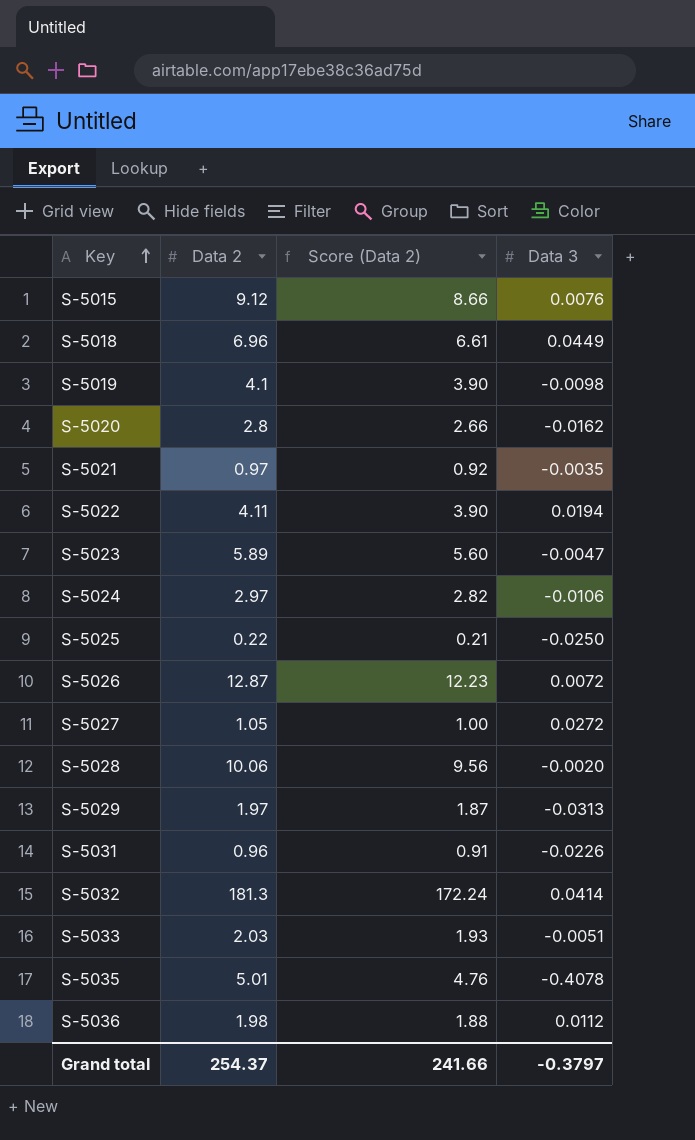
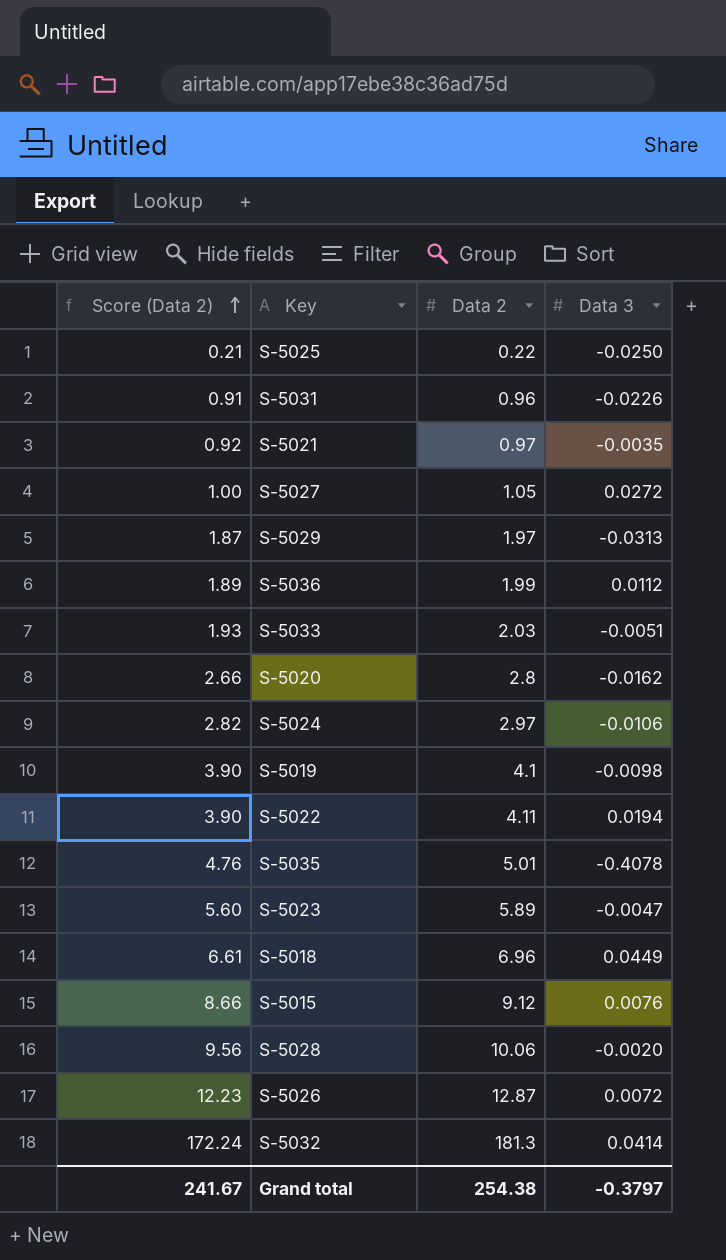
row order: Key ascending -> Score (Data 2) ascending
column Score (Data 2) | position: 3 -> 1
S-5036 | Score (Data 2): 1.88 -> 1.89
S-5036 | Data 2: 1.98 -> 1.99
Grand total | Score (Data 2): 241.66 -> 241.67
Grand total | Data 2: 254.37 -> 254.38

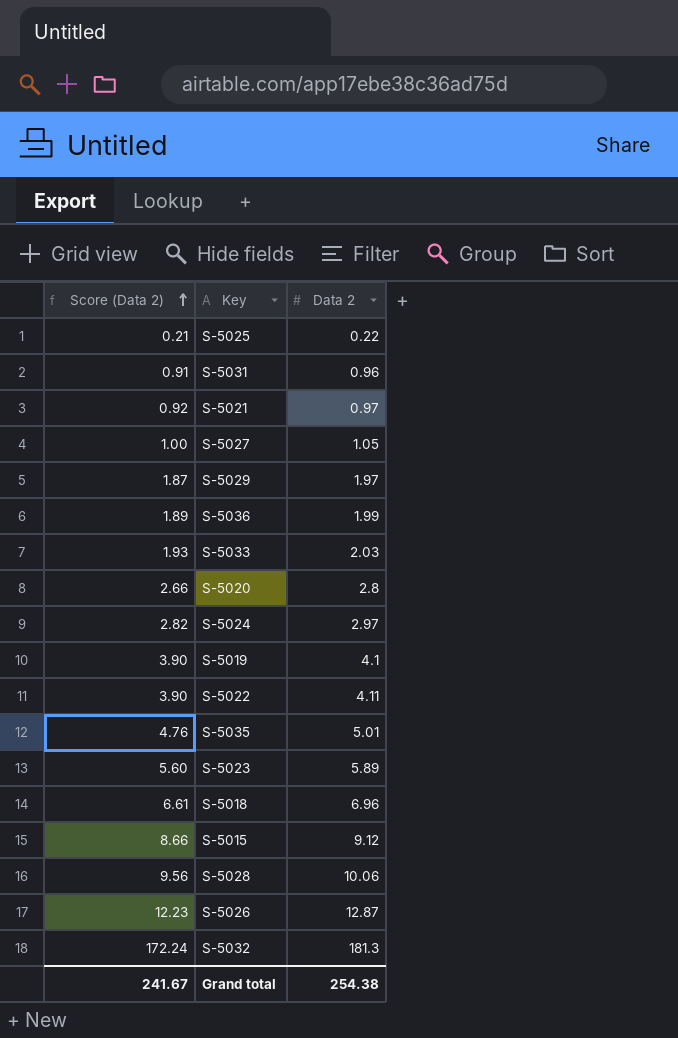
column Data 3 | position: 4 -> none

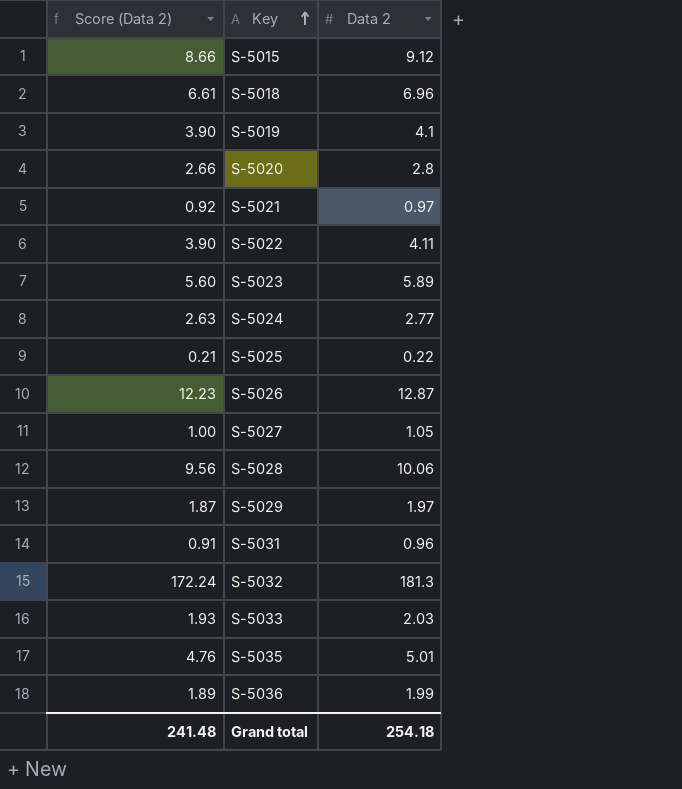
row order: Score (Data 2) ascending -> Key ascending
S-5024 | Score (Data 2): 2.82 -> 2.63
S-5024 | Data 2: 2.97 -> 2.77
Grand total | Score (Data 2): 241.67 -> 241.48
Grand total | Data 2: 254.38 -> 254.18

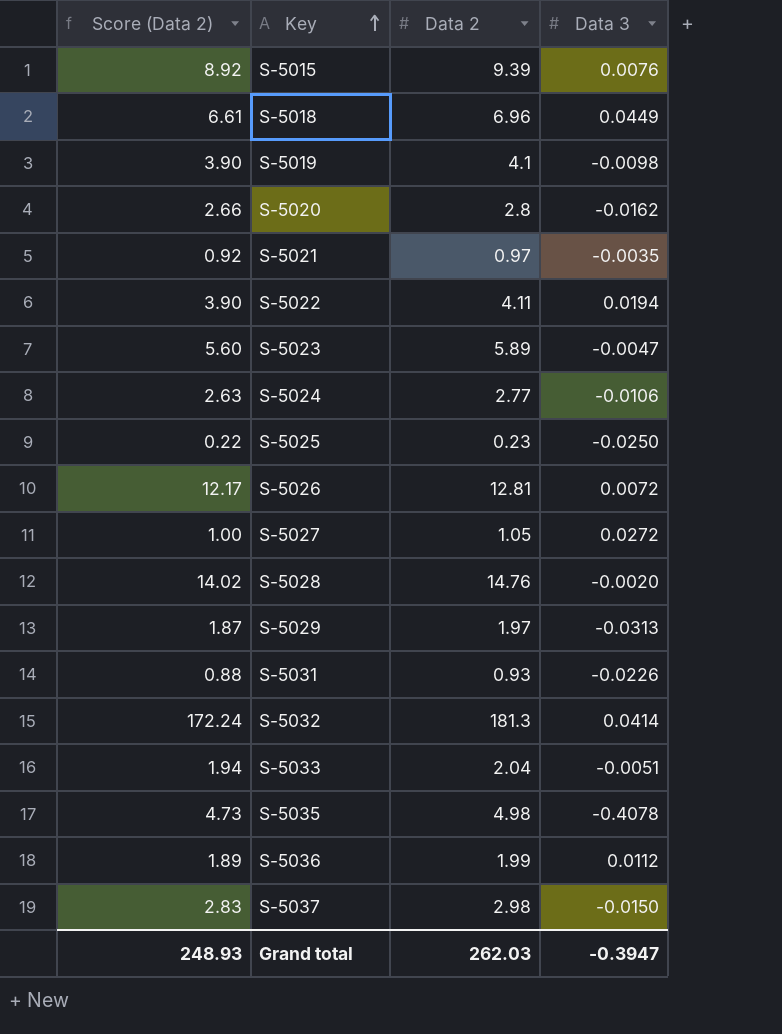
column Data 3 | position: none -> 4
S-5015 | Score (Data 2): 8.66 -> 8.92
S-5015 | Data 2: 9.12 -> 9.39
S-5025 | Score (Data 2): 0.21 -> 0.22
S-5025 | Data 2: 0.22 -> 0.23
S-5026 | Score (Data 2): 12.23 -> 12.17
S-5026 | Data 2: 12.87 -> 12.81
S-5028 | Score (Data 2): 9.56 -> 14.02
S-5028 | Data 2: 10.06 -> 14.76
S-5031 | Score (Data 2): 0.91 -> 0.88
S-5031 | Data 2: 0.96 -> 0.93
S-5033 | Score (Data 2): 1.93 -> 1.94
S-5033 | Data 2: 2.03 -> 2.04
S-5035 | Score (Data 2): 4.76 -> 4.73
S-5035 | Data 2: 5.01 -> 4.98
row S-5037: none -> 2.83 | 2.98 | -0.0150
Grand total | Score (Data 2): 241.48 -> 248.93
Grand total | Data 2: 254.18 -> 262.03

